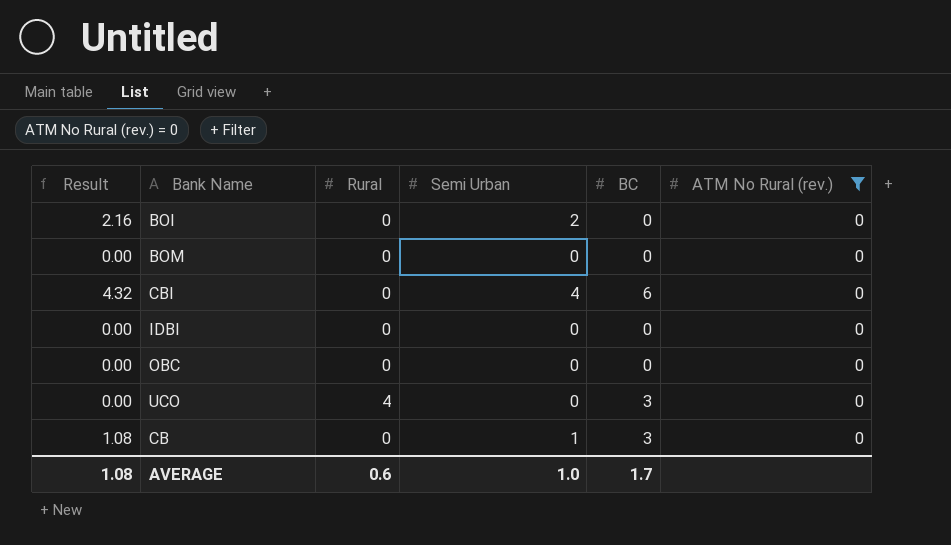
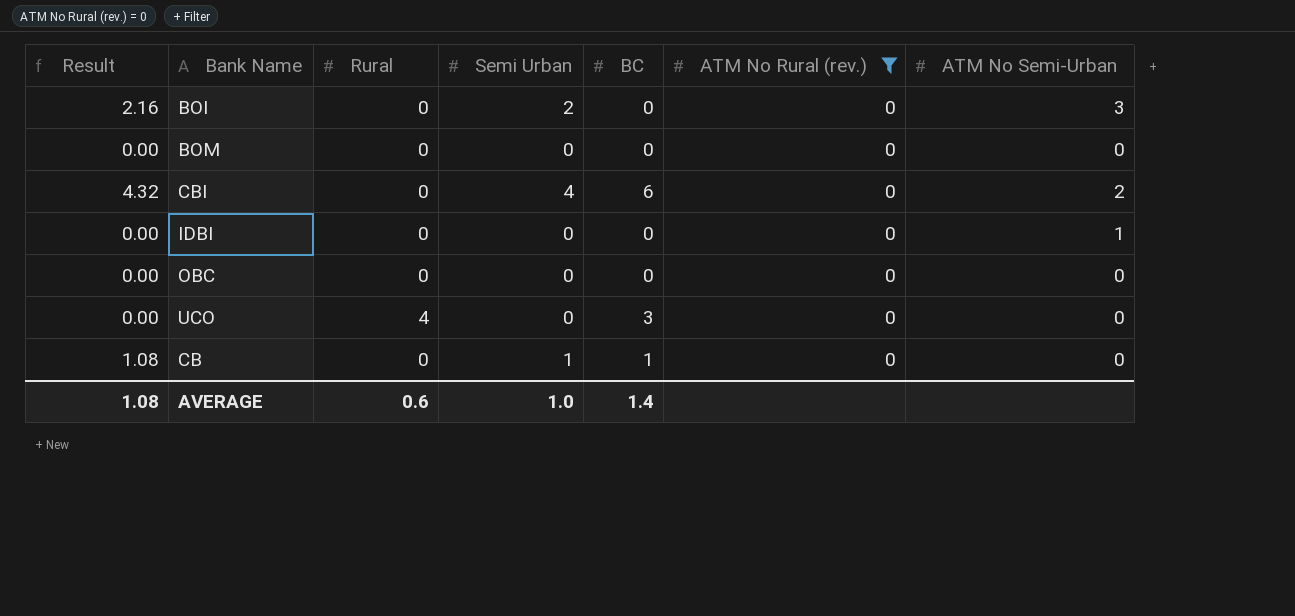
column ATM No Semi-Urban | position: none -> 7
CB | BC: 3 -> 1
AVERAGE | BC: 1.7 -> 1.4

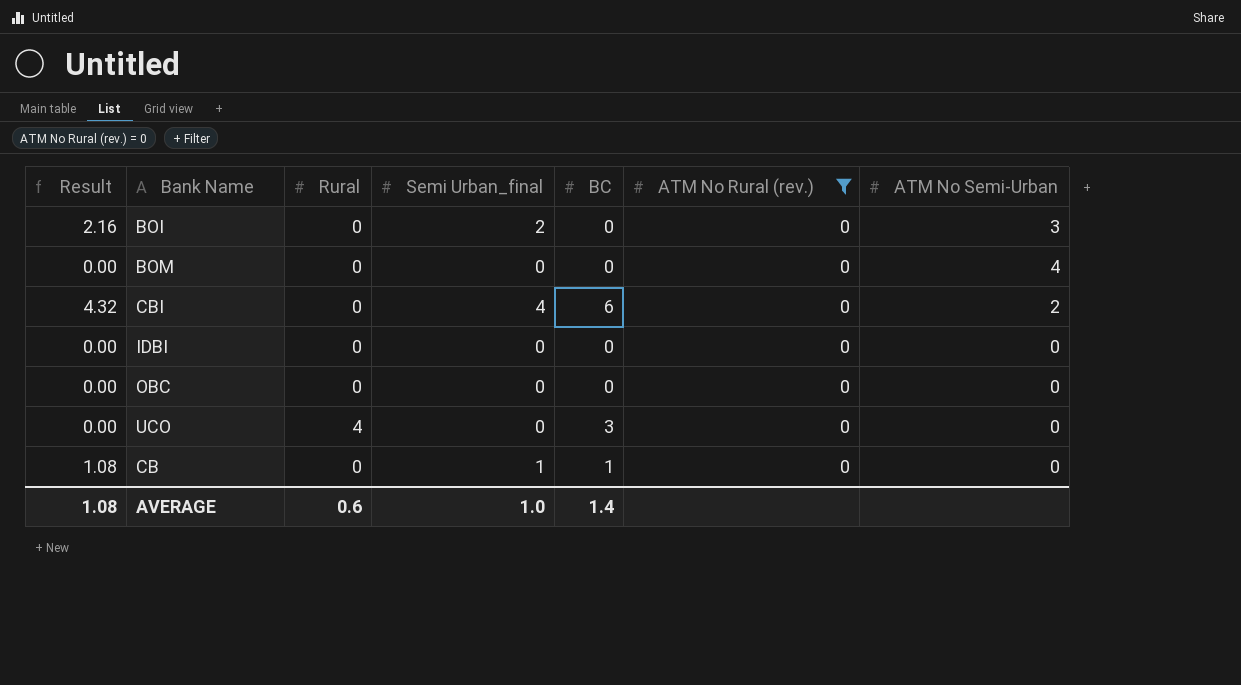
column name: Semi Urban -> Semi Urban_final
BOM | ATM No Semi-Urban: 0 -> 4
IDBI | ATM No Semi-Urban: 1 -> 0

